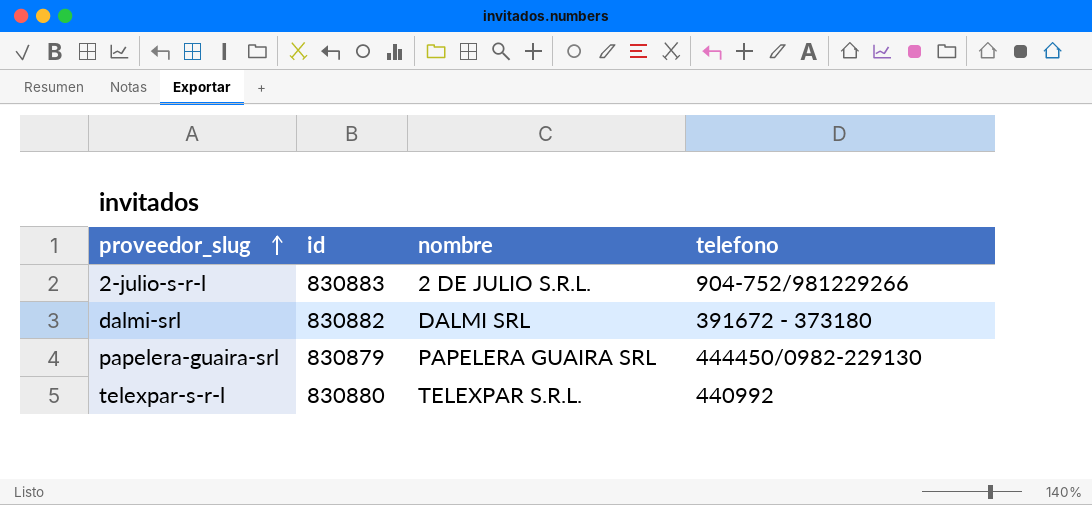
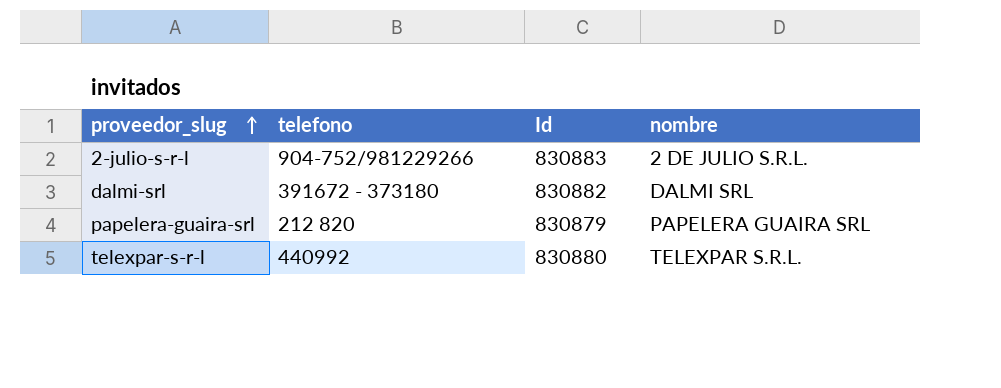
column telefono | position: 4 -> 2
column name: id -> Id
papelera-guaira-srl | telefono: 444450/0982-229130 -> 212 820

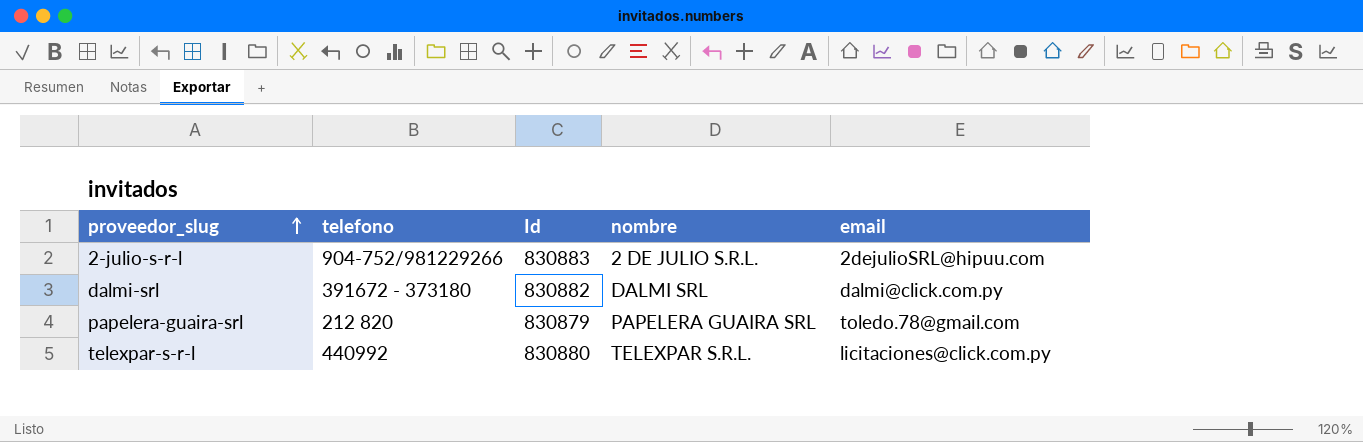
column email | position: none -> 5

